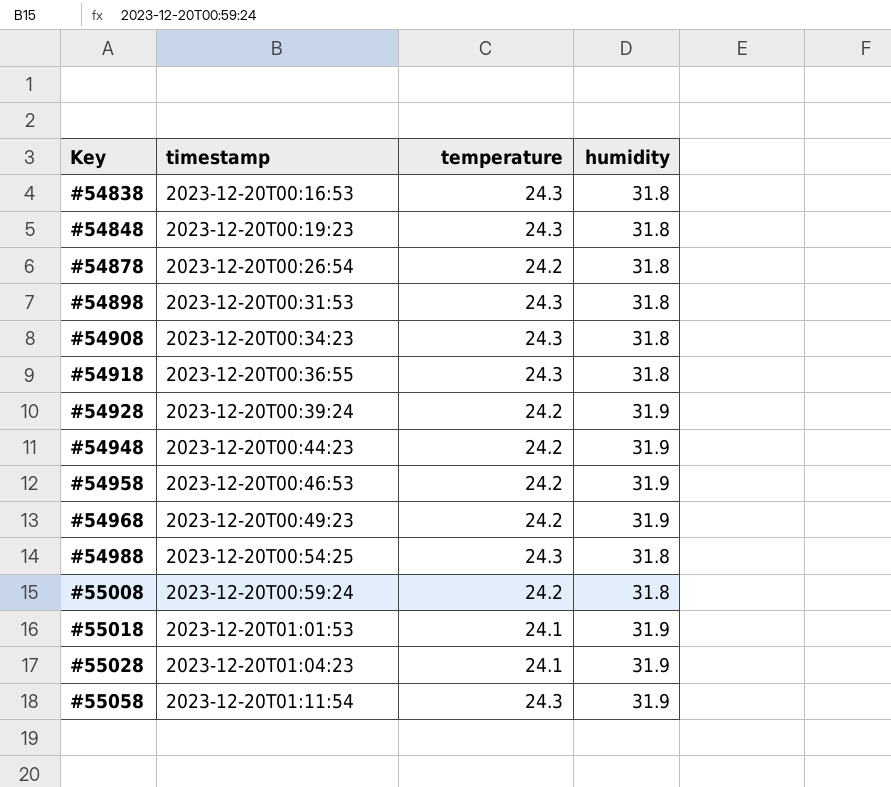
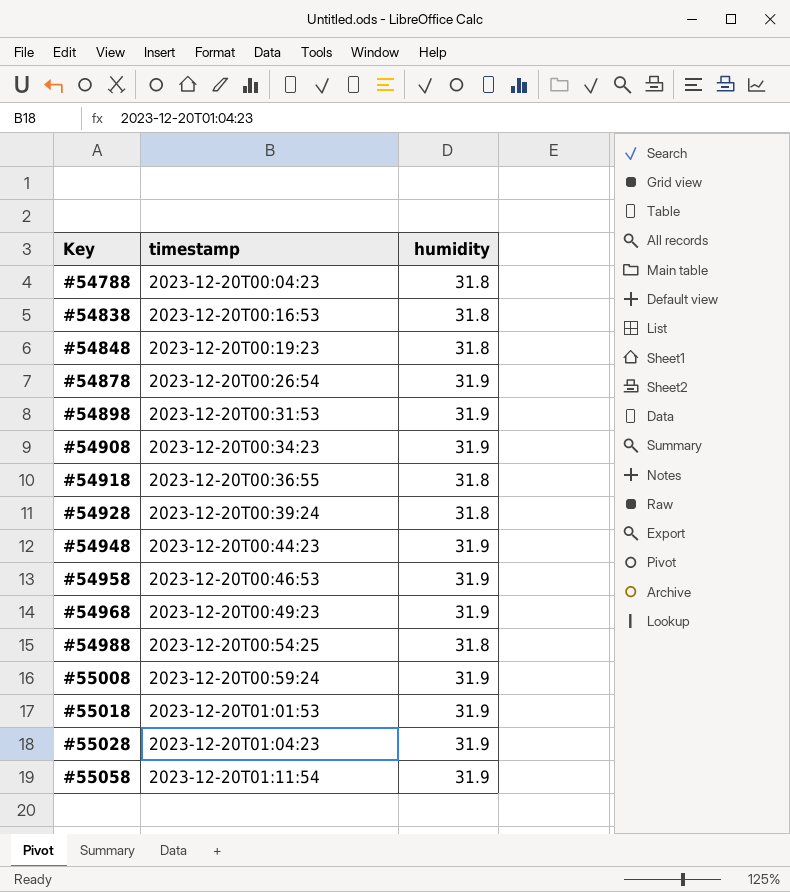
column temperature | position: 3 -> none
row #54788: none -> 2023-12-20T00:04:23 | 31.8
#54878 | humidity: 31.8 -> 31.9
#54898 | humidity: 31.8 -> 31.9
#54908 | humidity: 31.8 -> 31.9
#54928 | humidity: 31.9 -> 31.8
#55008 | humidity: 31.8 -> 31.9

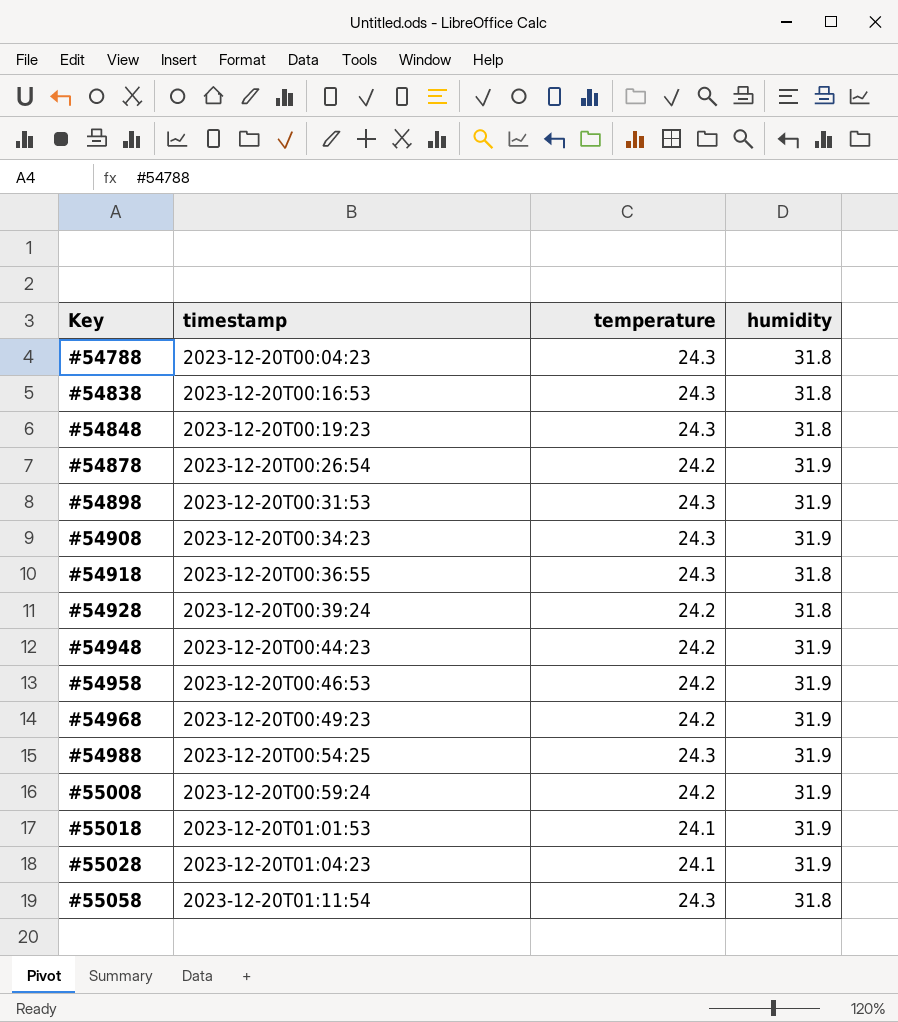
column temperature | position: none -> 3
#54988 | humidity: 31.8 -> 31.9
#55058 | humidity: 31.9 -> 31.8

